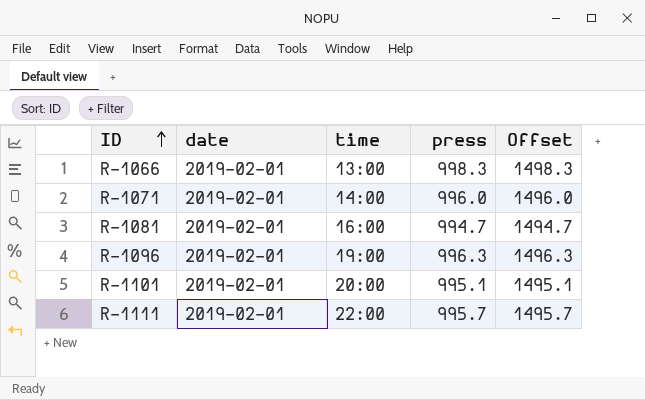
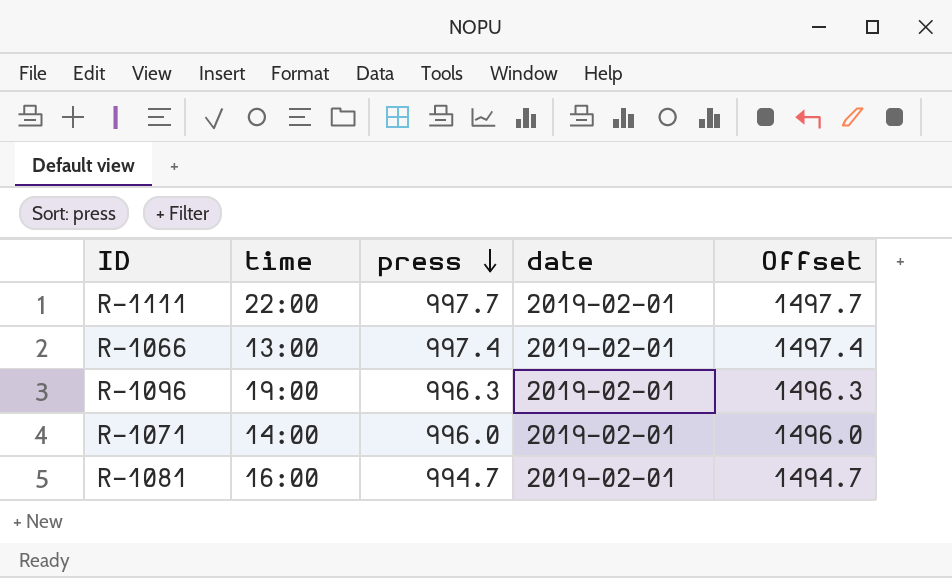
row order: ID ascending -> press descending
column date | position: 2 -> 4
row R-1101: 2019-02-01 | 20:00 | 995.1 | 1495.1 -> none
R-1111 | press: 995.7 -> 997.7
R-1111 | Offset: 1495.7 -> 1497.7
R-1066 | press: 998.3 -> 997.4
R-1066 | Offset: 1498.3 -> 1497.4

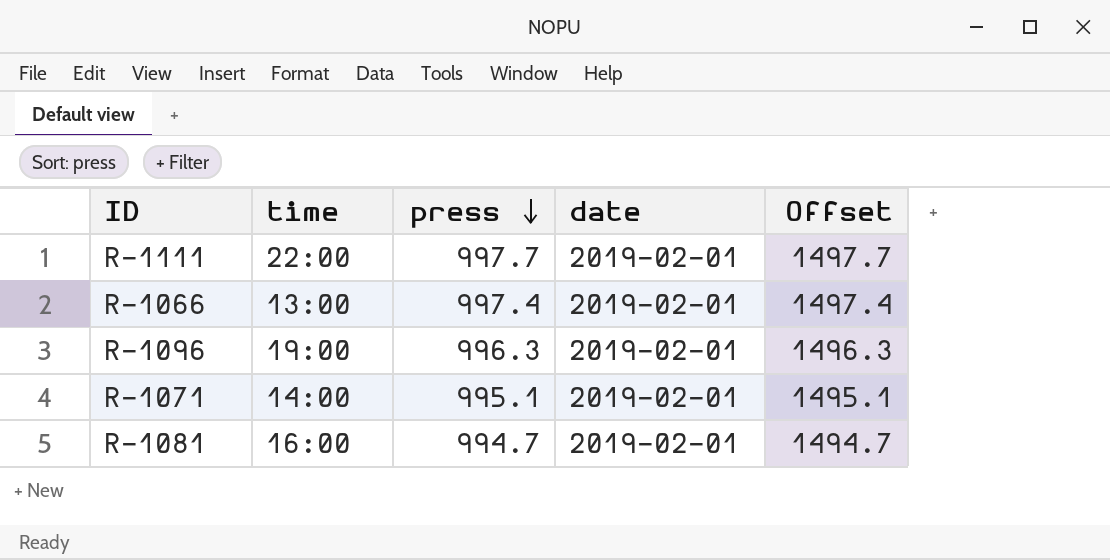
R-1071 | press: 996.0 -> 995.1
R-1071 | Offset: 1496.0 -> 1495.1

